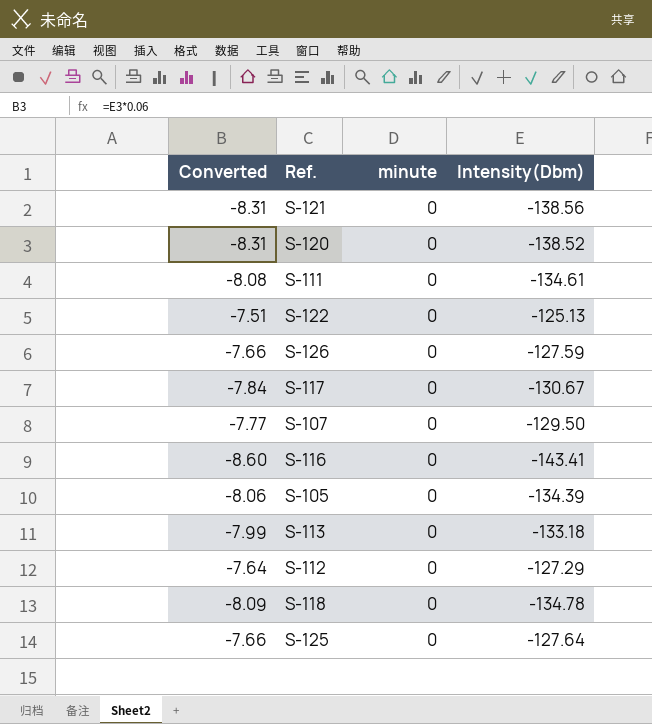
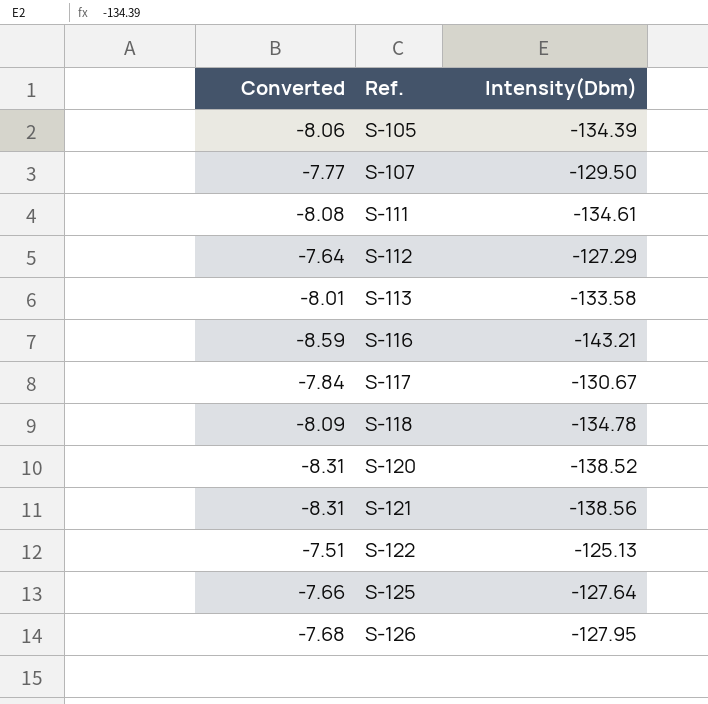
row order: none -> Ref. ascending
column minute | position: 3 -> none
S-113 | Converted: -7.99 -> -8.01
S-113 | Intensity(Dbm): -133.18 -> -133.58
S-116 | Converted: -8.60 -> -8.59
S-116 | Intensity(Dbm): -143.41 -> -143.21
S-126 | Converted: -7.66 -> -7.68
S-126 | Intensity(Dbm): -127.59 -> -127.95

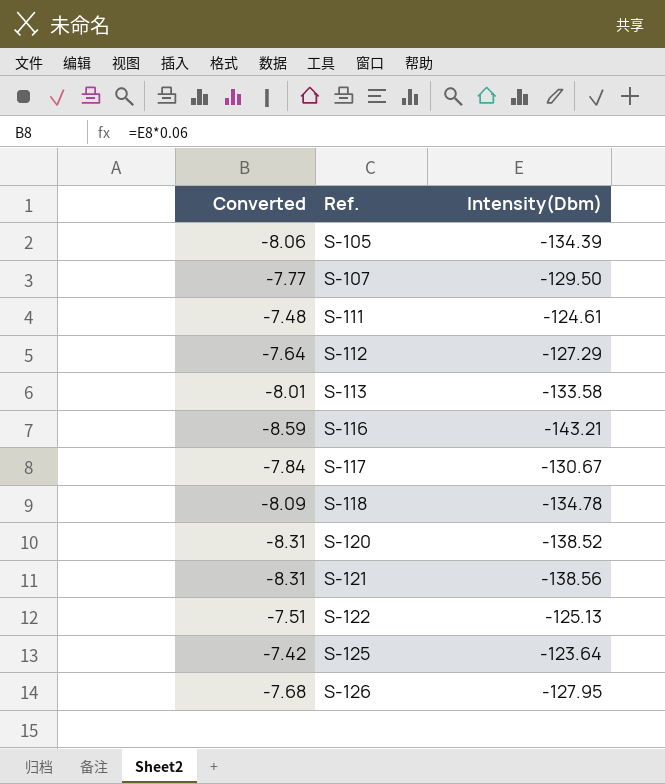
S-111 | Converted: -8.08 -> -7.48
S-111 | Intensity(Dbm): -134.61 -> -124.61
S-125 | Converted: -7.66 -> -7.42
S-125 | Intensity(Dbm): -127.64 -> -123.64

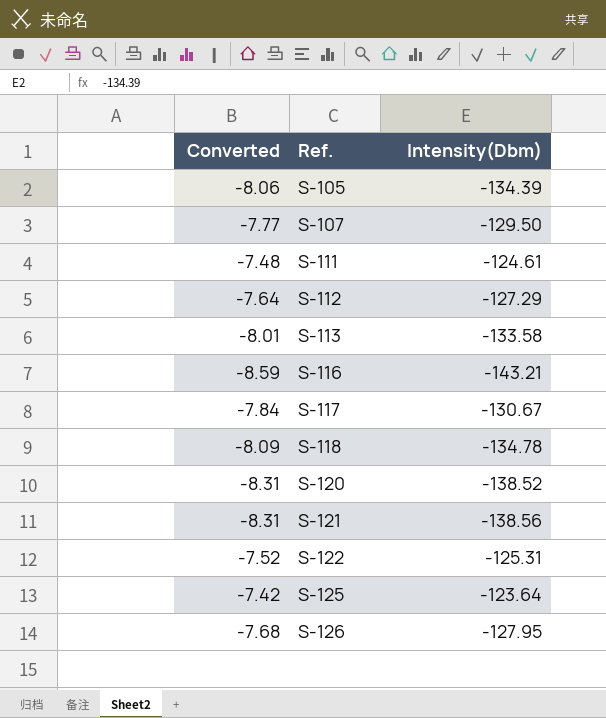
S-122 | Converted: -7.51 -> -7.52
S-122 | Intensity(Dbm): -125.13 -> -125.31

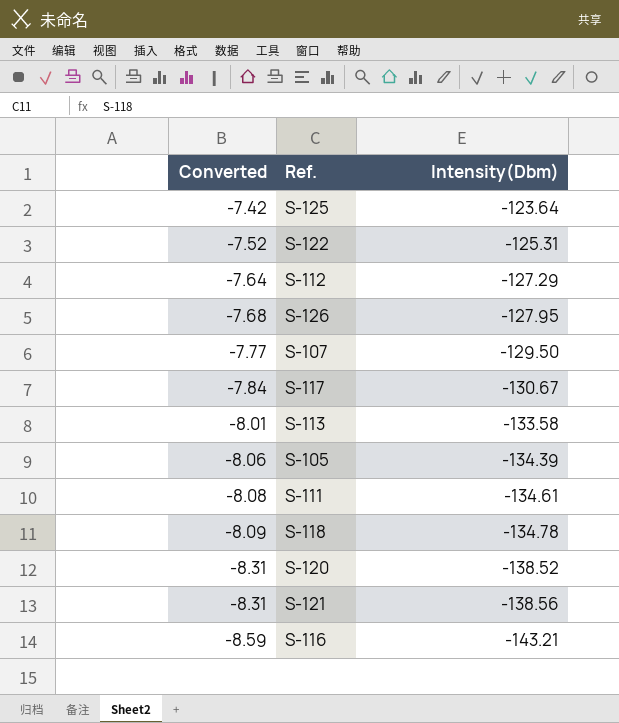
row order: Ref. ascending -> Converted descending
S-111 | Converted: -7.48 -> -8.08
S-111 | Intensity(Dbm): -124.61 -> -134.61

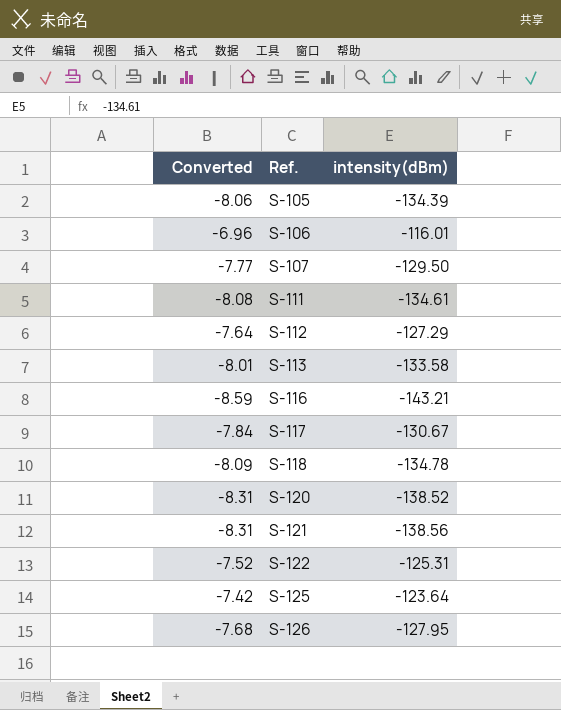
row order: Converted descending -> Ref. ascending
column name: Intensity(Dbm) -> intensity(dBm)
row S-106: none -> -6.96 | -116.01

